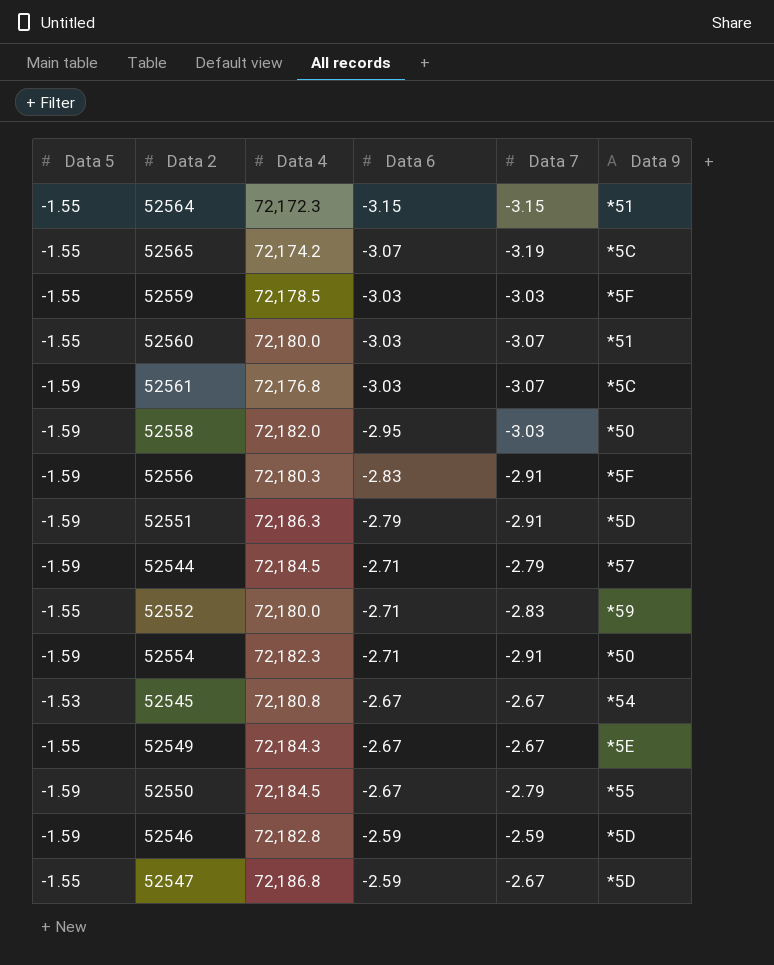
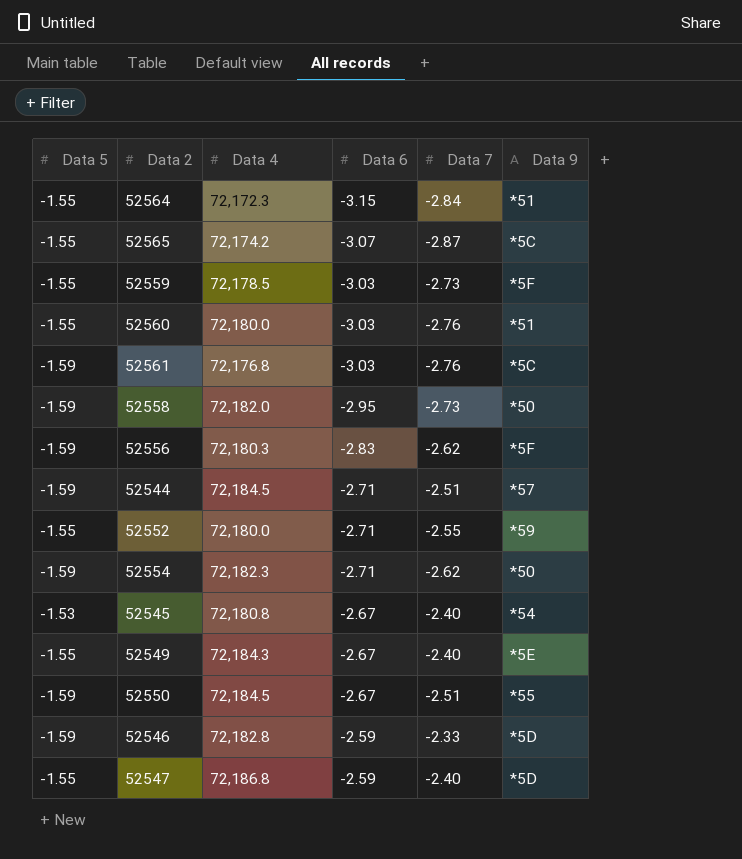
row 52551: -1.59 | 72,186.3 | -2.79 | -2.91 | *5D -> none
52564 | Data 7: -3.15 -> -2.84
52565 | Data 7: -3.19 -> -2.87
52559 | Data 7: -3.03 -> -2.73
52560 | Data 7: -3.07 -> -2.76
52561 | Data 7: -3.07 -> -2.76
52558 | Data 7: -3.03 -> -2.73
52556 | Data 7: -2.91 -> -2.62
52544 | Data 7: -2.79 -> -2.51
52552 | Data 7: -2.83 -> -2.55
52554 | Data 7: -2.91 -> -2.62
52545 | Data 7: -2.67 -> -2.40
52549 | Data 7: -2.67 -> -2.40
52550 | Data 7: -2.79 -> -2.51
52546 | Data 7: -2.59 -> -2.33
52547 | Data 7: -2.67 -> -2.40

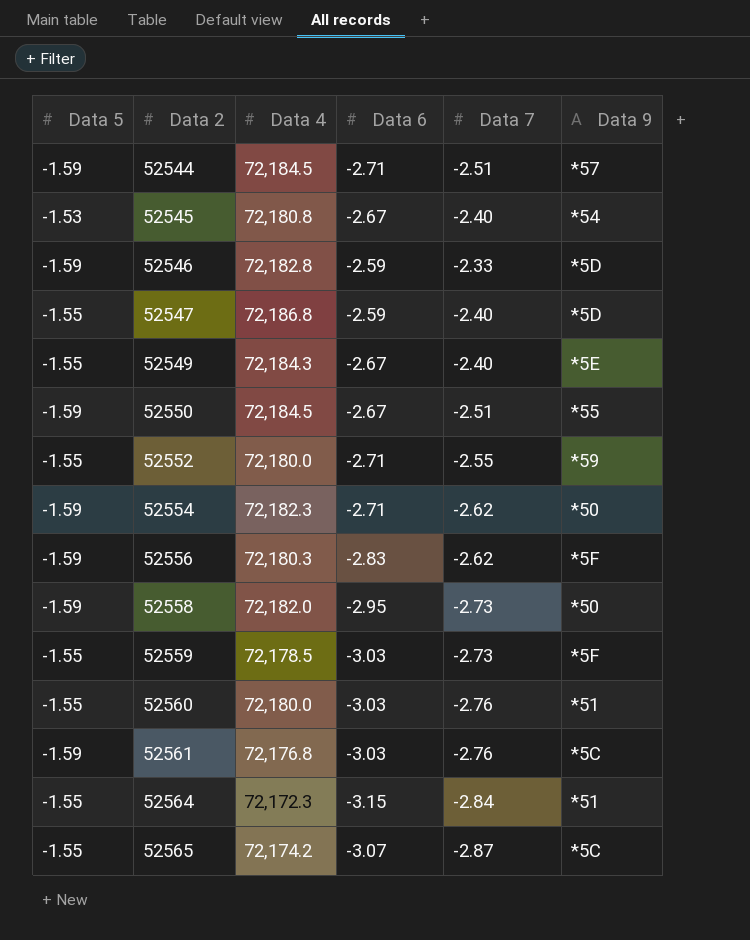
row order: Data 6 ascending -> Data 2 ascending

